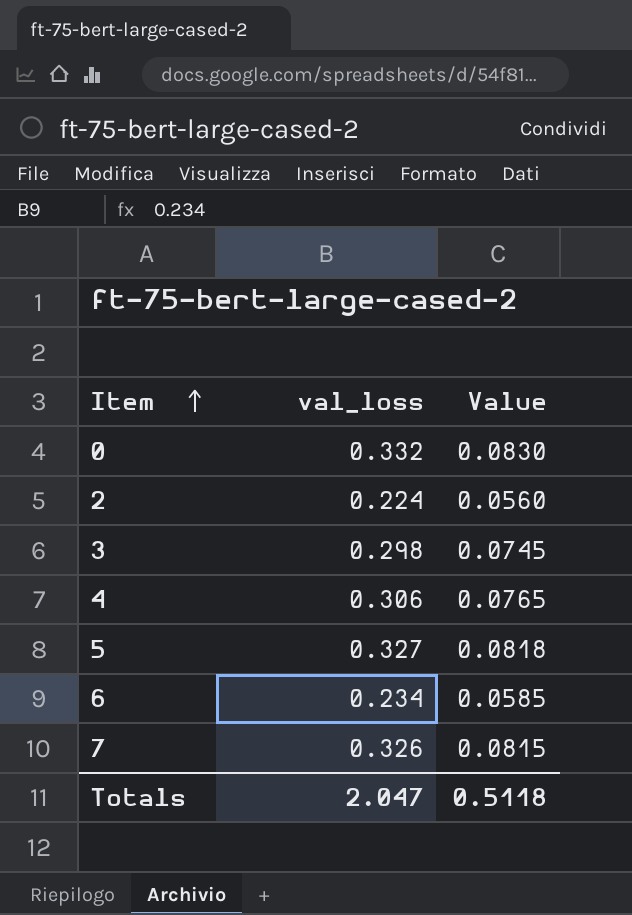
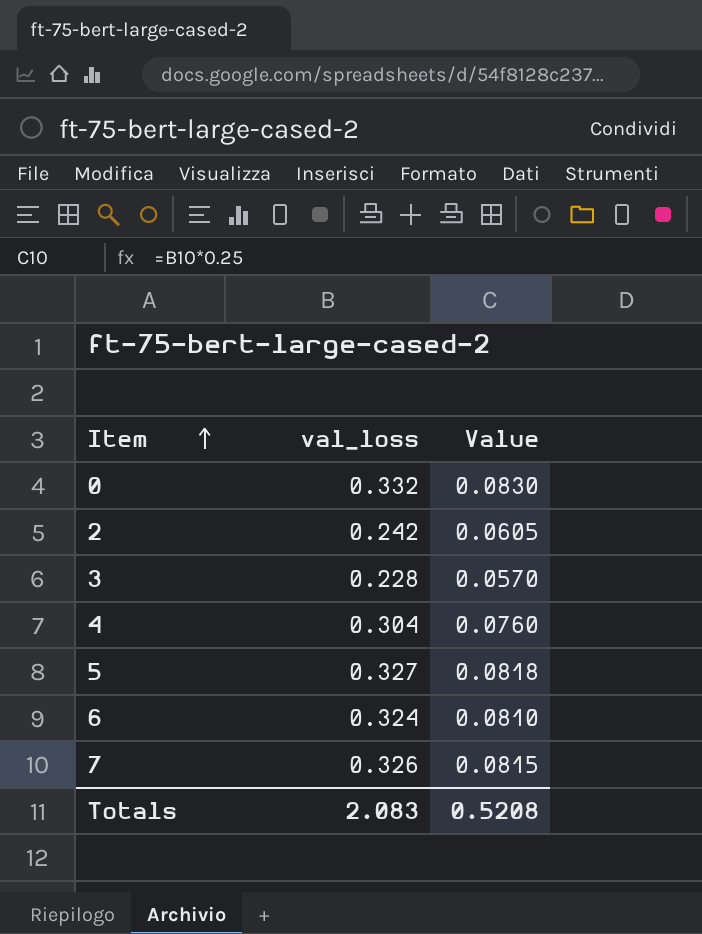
2 | val_loss: 0.224 -> 0.242
2 | Value: 0.0560 -> 0.0605
3 | val_loss: 0.298 -> 0.228
3 | Value: 0.0745 -> 0.0570
4 | val_loss: 0.306 -> 0.304
4 | Value: 0.0765 -> 0.0760
6 | val_loss: 0.234 -> 0.324
6 | Value: 0.0585 -> 0.0810
Totals | val_loss: 2.047 -> 2.083
Totals | Value: 0.5118 -> 0.5208

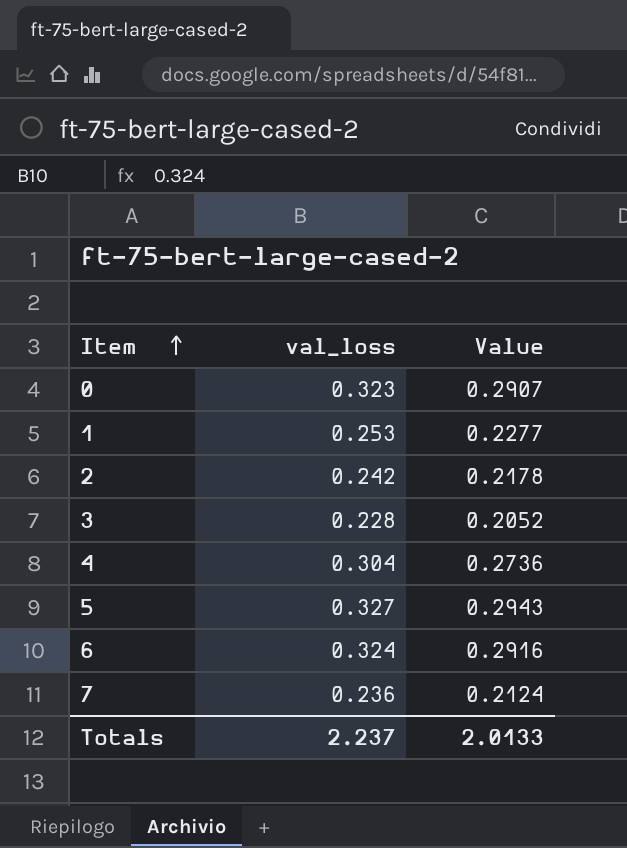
column Value | formula: [val_loss] * 0.25 -> [val_loss] * 0.9
0 | val_loss: 0.332 -> 0.323
row 1: none -> 0.253 | 0.2277
7 | val_loss: 0.326 -> 0.236
Totals | val_loss: 2.083 -> 2.237
Totals | Value: 0.5208 -> 2.0133

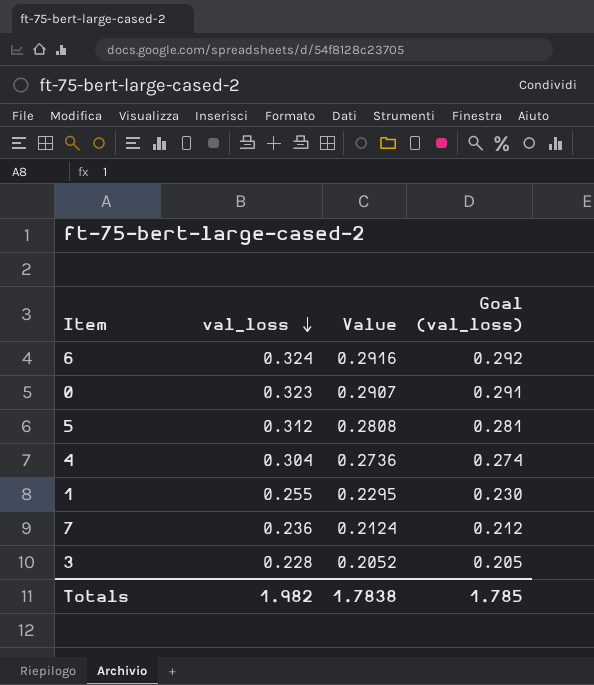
row order: Item ascending -> val_loss descending
column Goal (val_loss) | formula: none -> [val_loss] * 0.9
row 2: 0.242 | 0.2178 -> none
5 | val_loss: 0.327 -> 0.312
5 | Value: 0.2943 -> 0.2808
1 | val_loss: 0.253 -> 0.255
1 | Value: 0.2277 -> 0.2295
Totals | val_loss: 2.237 -> 1.982
Totals | Value: 2.0133 -> 1.7838

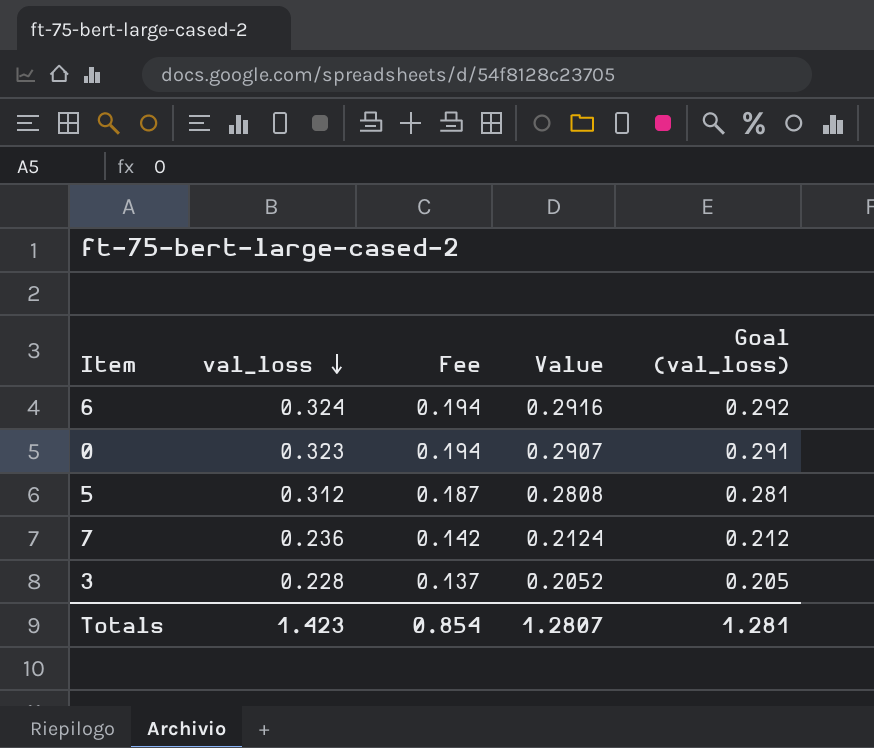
column Fee | formula: none -> [val_loss] * 0.6
row 4: 0.304 | 0.2736 | 0.274 -> none
row 1: 0.255 | 0.2295 | 0.230 -> none
Totals | val_loss: 1.982 -> 1.423
Totals | Value: 1.7838 -> 1.2807
Totals | Goal (val_loss): 1.785 -> 1.281

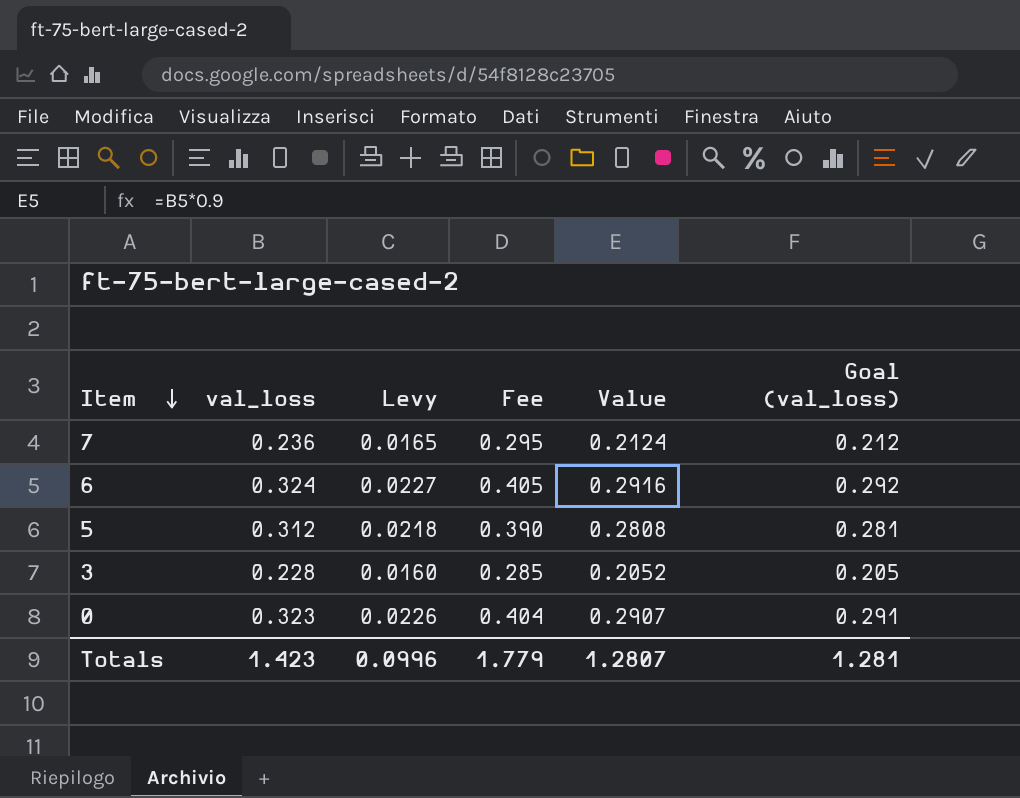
row order: val_loss descending -> Item descending
column Levy | formula: none -> [val_loss] * 0.07
column Fee | formula: [val_loss] * 0.6 -> [val_loss] * 1.25
Totals | Fee: 0.854 -> 1.779

